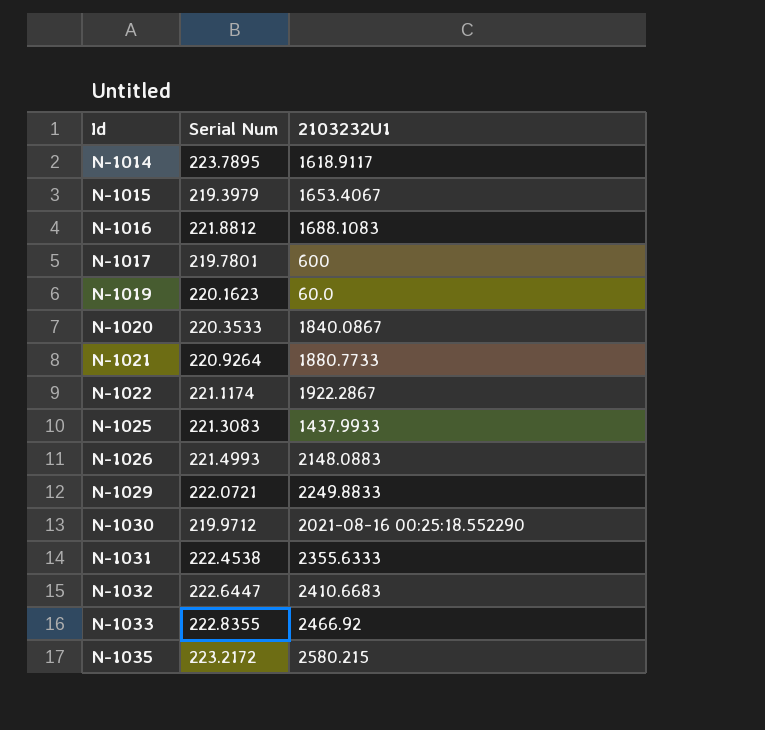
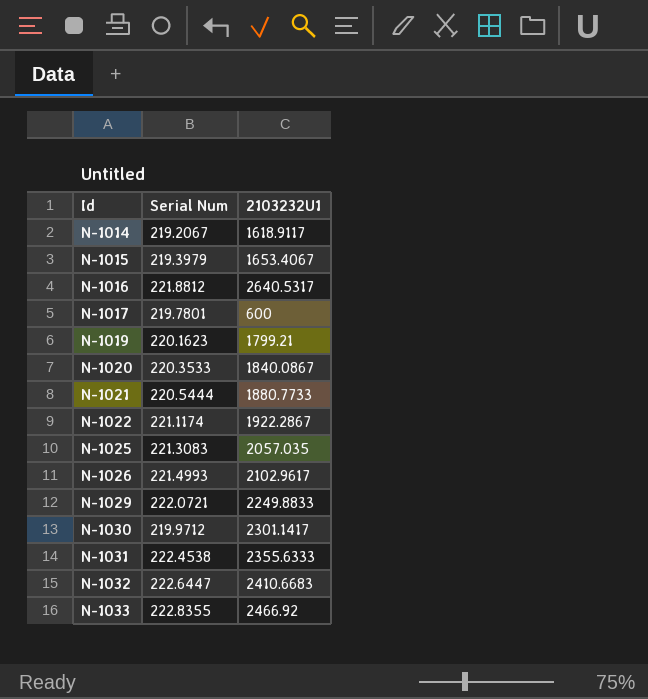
row N-1035: 223.2172 | 2580.215 -> none
N-1014 | Serial Num: 223.7895 -> 219.2067
N-1016 | 2103232U1: 1688.1083 -> 2640.5317
N-1019 | 2103232U1: 60.0 -> 1799.21
N-1021 | Serial Num: 220.9264 -> 220.5444
N-1025 | 2103232U1: 1437.9933 -> 2057.035
N-1026 | 2103232U1: 2148.0883 -> 2102.9617
N-1030 | 2103232U1: 2021-08-16 00:25:18.552290 -> 2301.1417

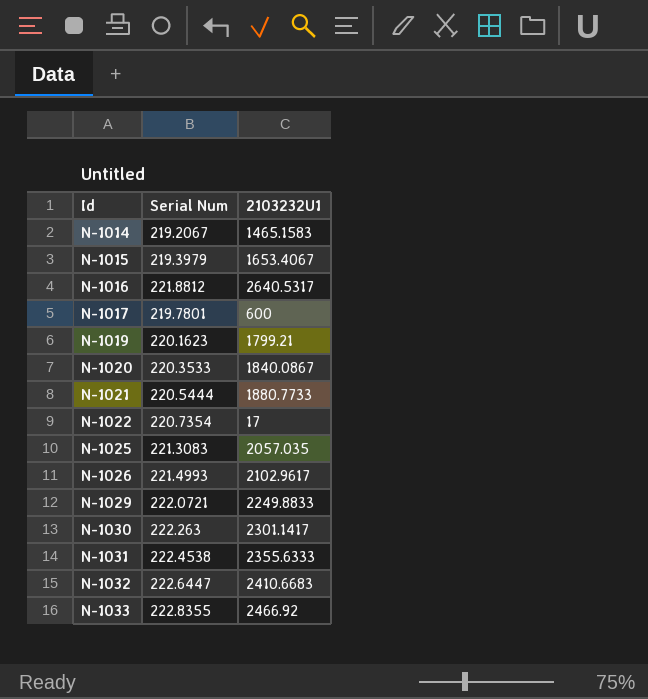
N-1014 | 2103232U1: 1618.9117 -> 1465.1583
N-1022 | Serial Num: 221.1174 -> 220.7354
N-1022 | 2103232U1: 1922.2867 -> 17
N-1030 | Serial Num: 219.9712 -> 222.263

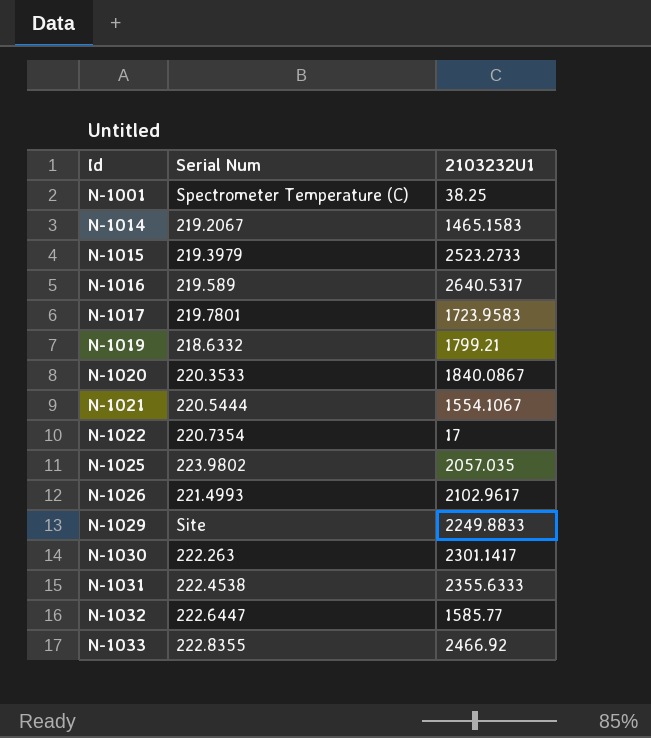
row N-1001: none -> Spectrometer Temperature (C) | 38.25
N-1015 | 2103232U1: 1653.4067 -> 2523.2733
N-1016 | Serial Num: 221.8812 -> 219.589
N-1017 | 2103232U1: 600 -> 1723.9583
N-1019 | Serial Num: 220.1623 -> 218.6332
N-1021 | 2103232U1: 1880.7733 -> 1554.1067
N-1025 | Serial Num: 221.3083 -> 223.9802
N-1029 | Serial Num: 222.0721 -> Site
N-1032 | 2103232U1: 2410.6683 -> 1585.77

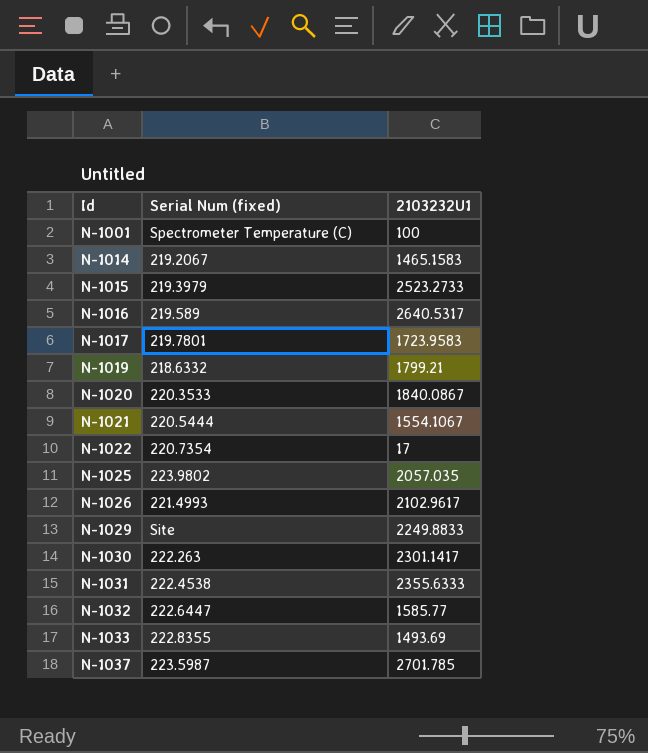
column name: Serial Num -> Serial Num (fixed)
N-1001 | 2103232U1: 38.25 -> 100
N-1033 | 2103232U1: 2466.92 -> 1493.69
row N-1037: none -> 223.5987 | 2701.785

